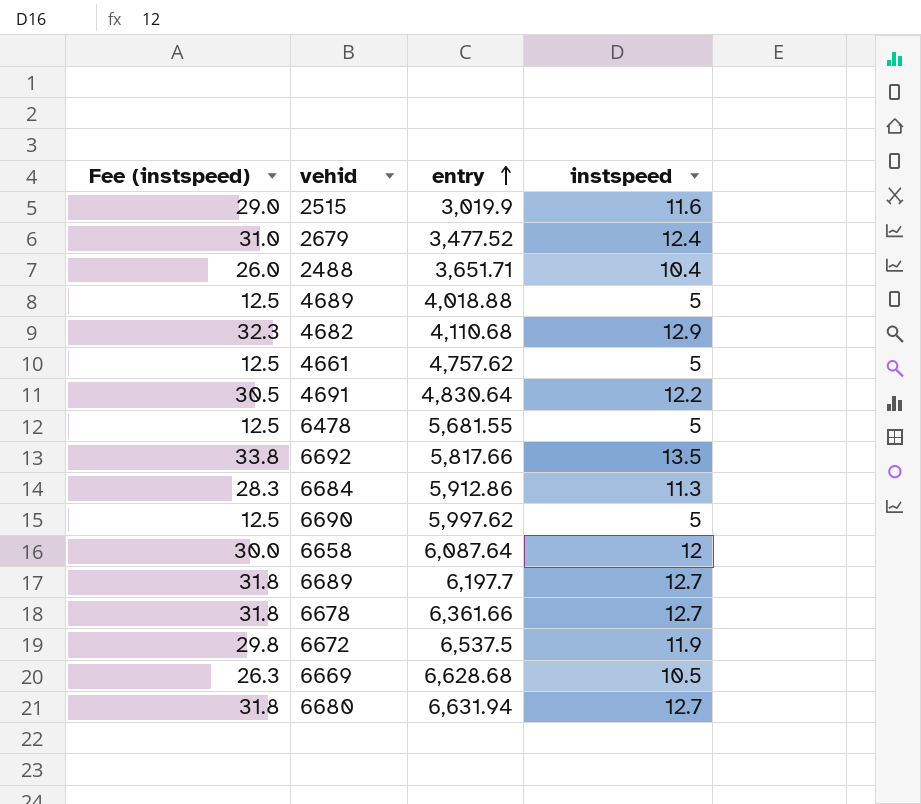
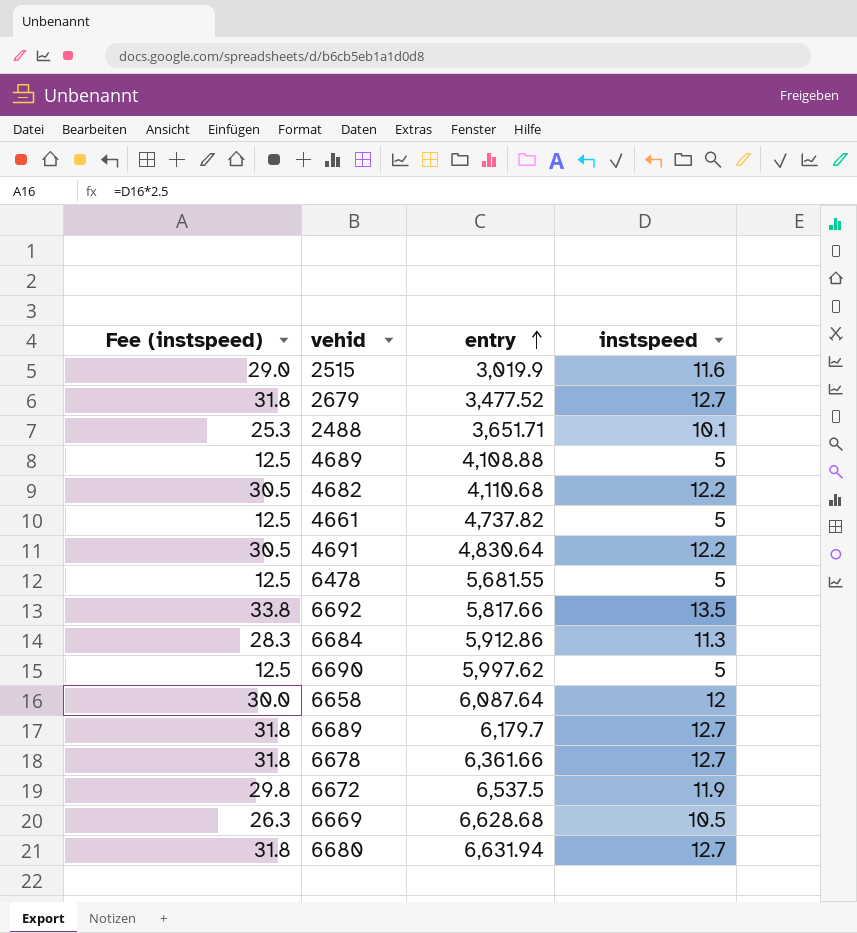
2679 | Fee (instspeed): 31.0 -> 31.8
2679 | instspeed: 12.4 -> 12.7
2488 | Fee (instspeed): 26.0 -> 25.3
2488 | instspeed: 10.4 -> 10.1
4689 | entry: 4,018.88 -> 4,108.88
4682 | Fee (instspeed): 32.3 -> 30.5
4682 | instspeed: 12.9 -> 12.2
4661 | entry: 4,757.62 -> 4,737.82
6689 | entry: 6,197.7 -> 6,179.7

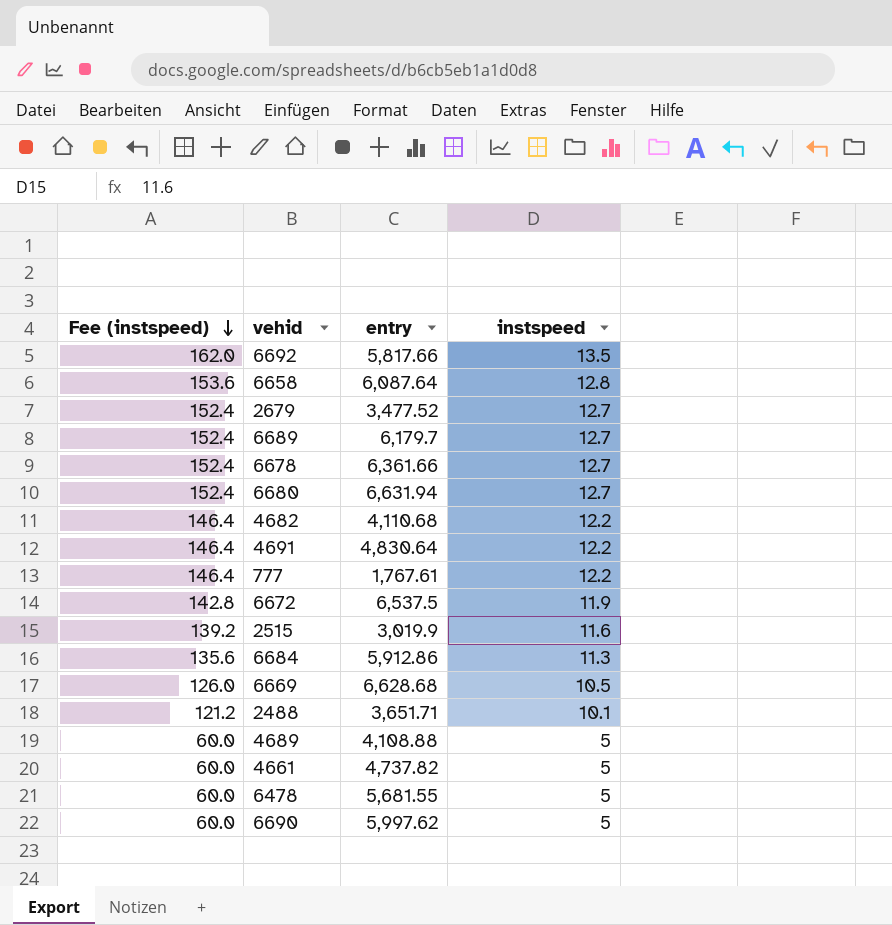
row order: entry ascending -> Fee (instspeed) descending
column Fee (instspeed) | formula: [instspeed] * 2.5 -> [instspeed] * 12
6658 | instspeed: 12 -> 12.8
row 777: none -> 146.4 | 1,767.61 | 12.2

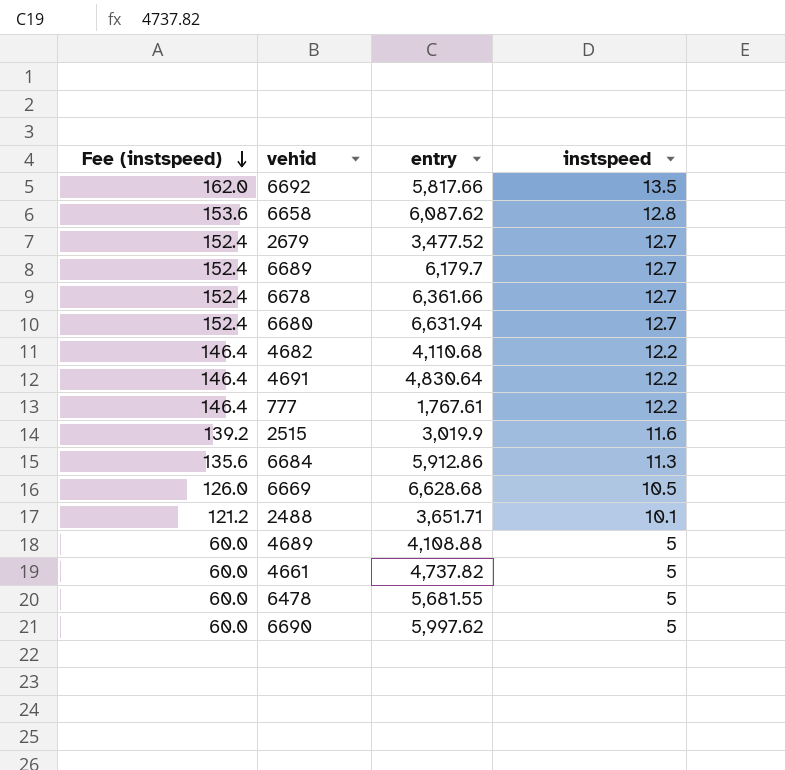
row 6672: 142.8 | 6,537.5 | 11.9 -> none
6658 | entry: 6,087.64 -> 6,087.62

